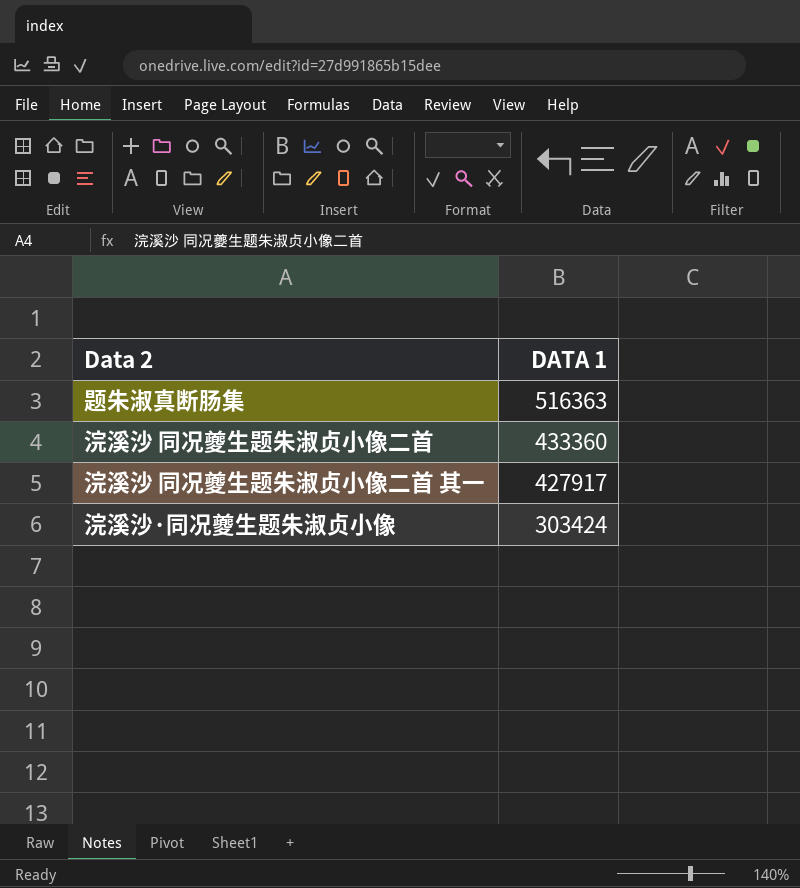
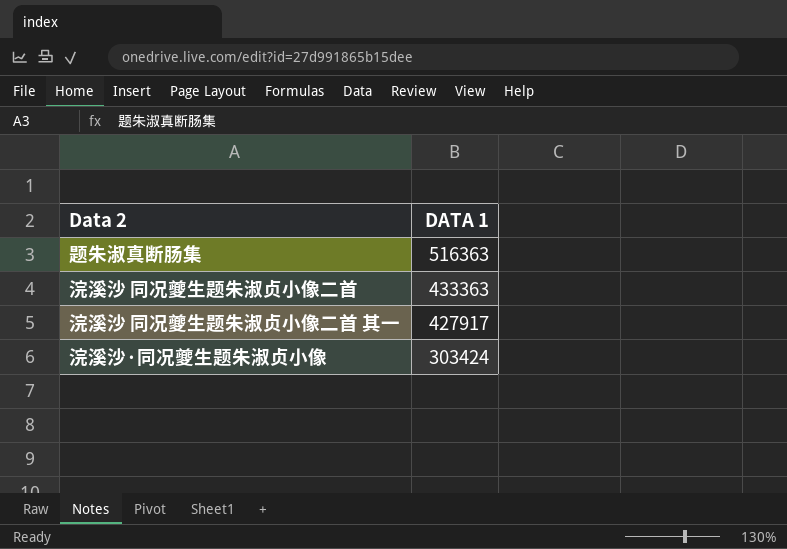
浣溪沙 同况夔生题朱淑贞小像二首 | DATA 1: 433360 -> 433363

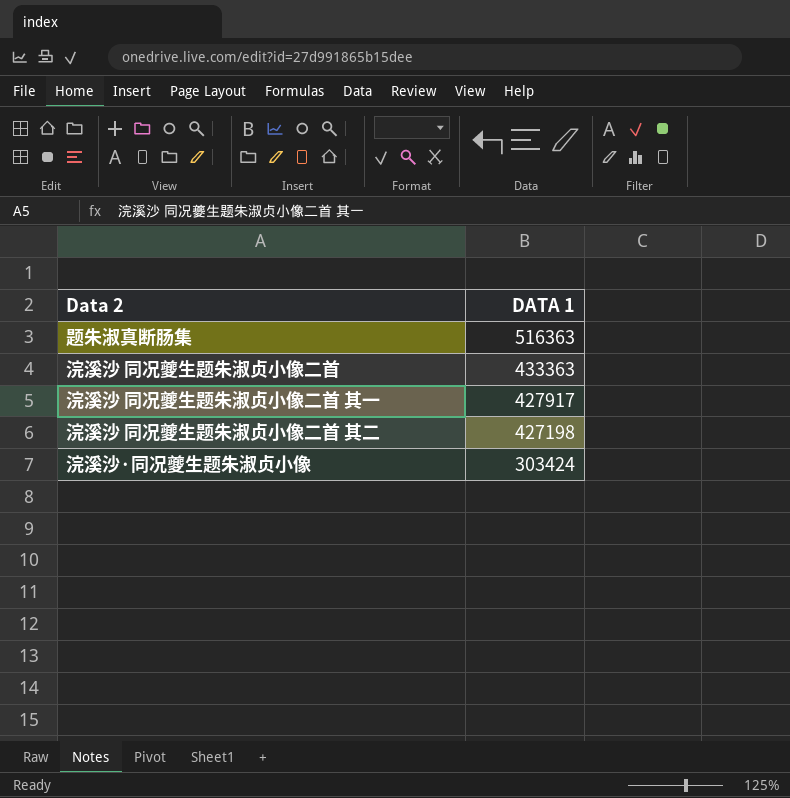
row 浣溪沙 同况夔生题朱淑贞小像二首 其二: none -> 427198

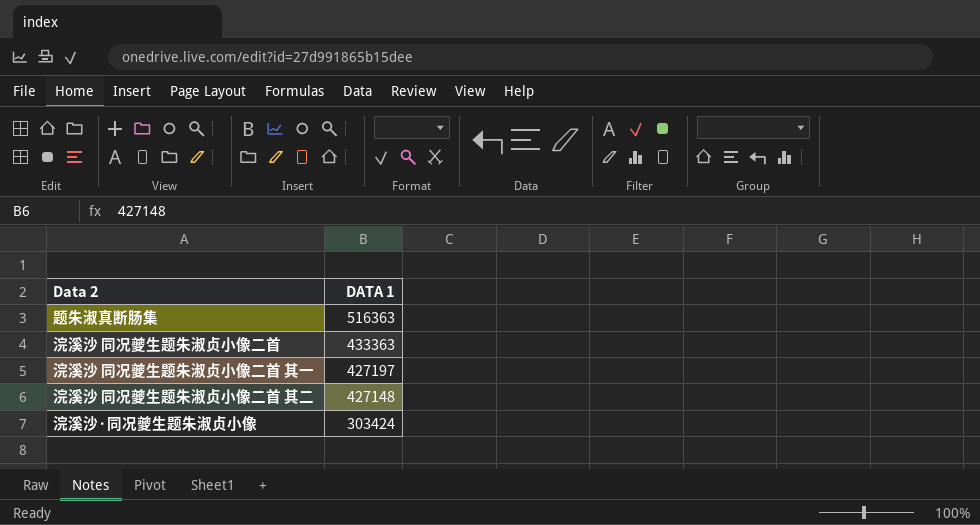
浣溪沙 同况夔生题朱淑贞小像二首 其一 | DATA 1: 427917 -> 427197
浣溪沙 同况夔生题朱淑贞小像二首 其二 | DATA 1: 427198 -> 427148

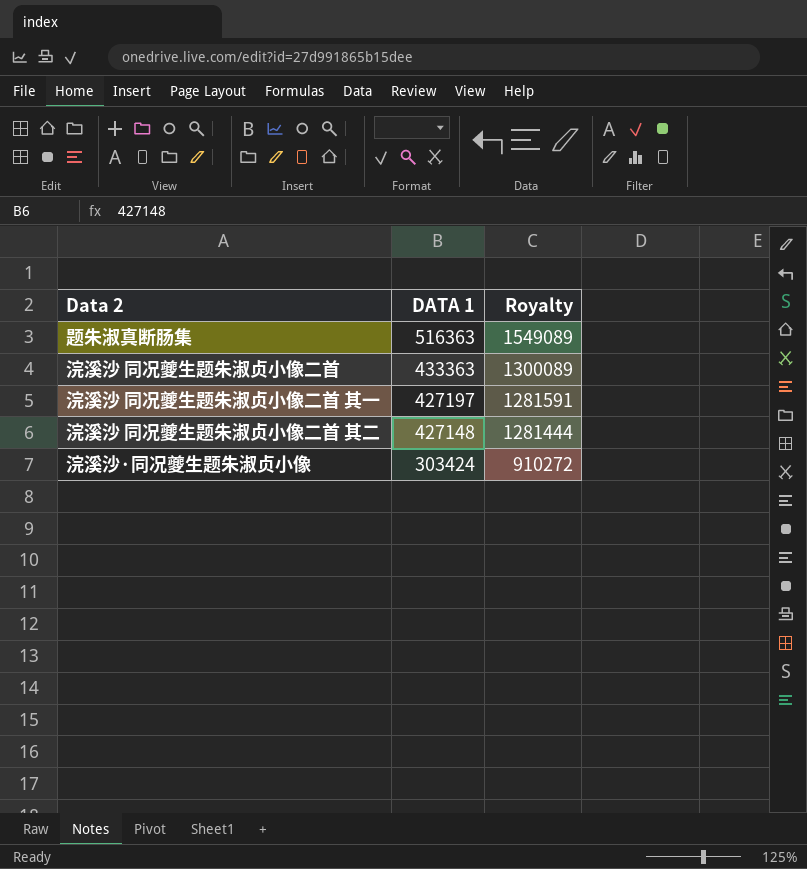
column Royalty | formula: none -> [DATA 1] * 3

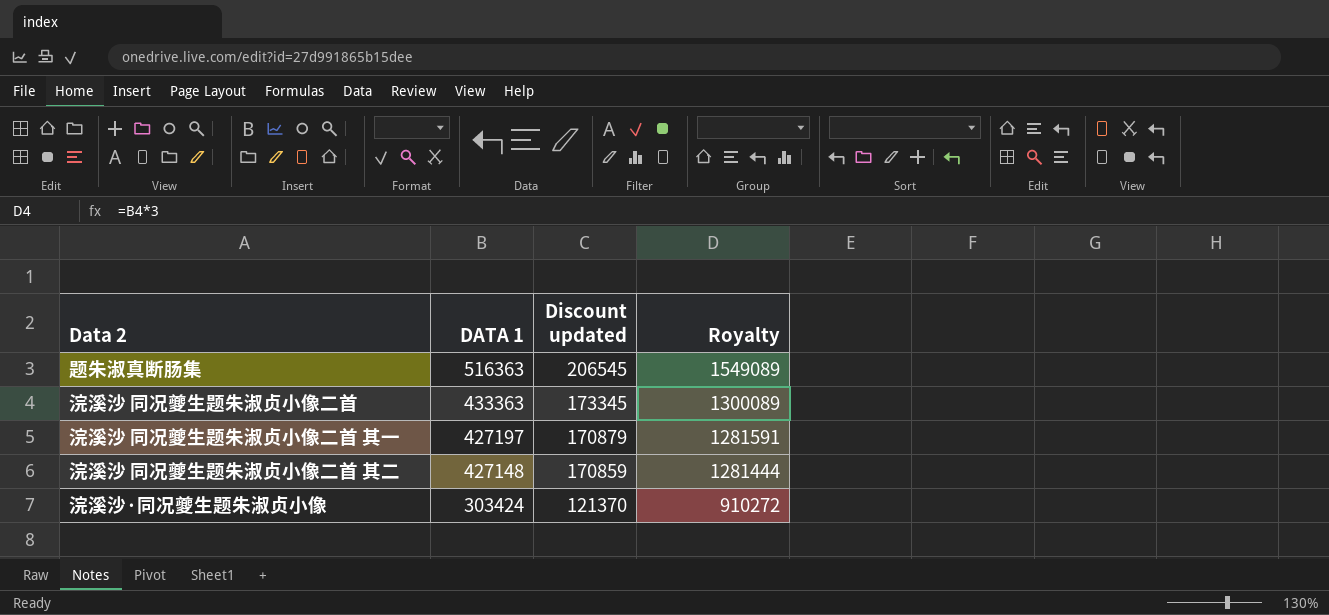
column Discount updated | formula: none -> [DATA 1] * 0.4

